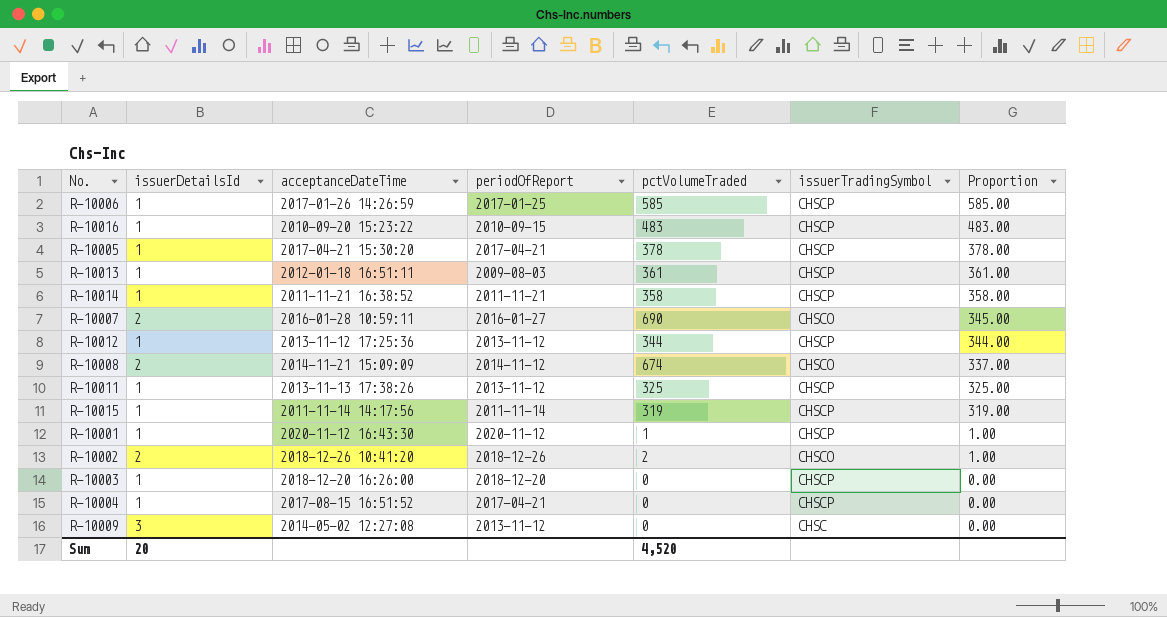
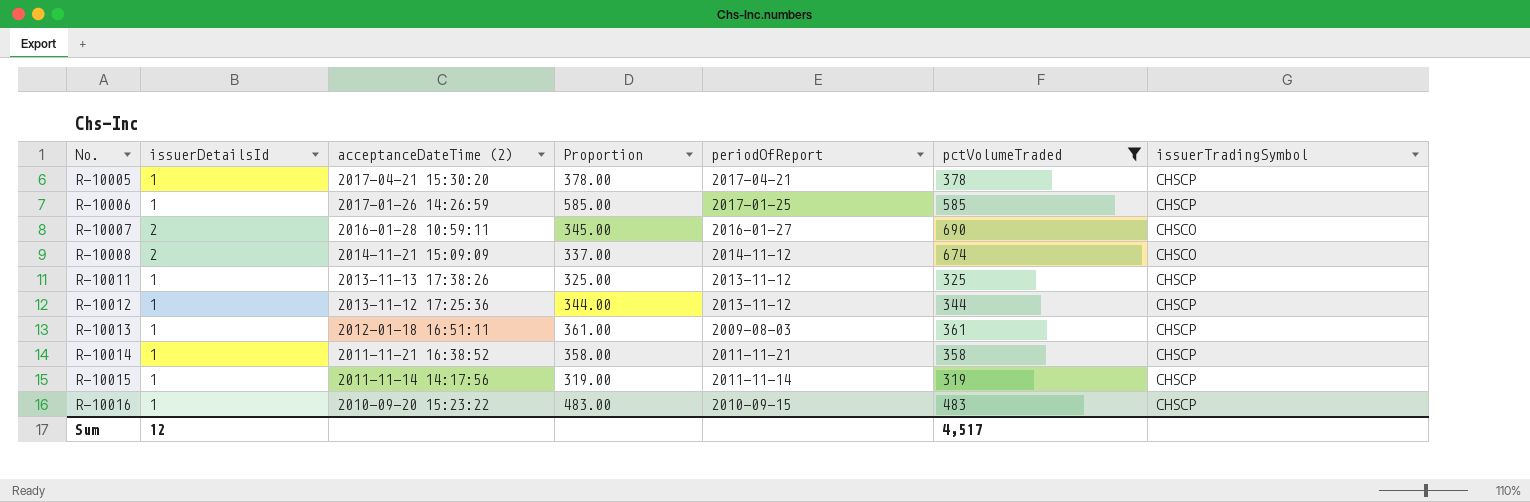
filter: none -> pctVolumeTraded >= 319
row order: Proportion descending -> No. ascending
column name: acceptanceDateTime -> acceptanceDateTime (2)
column Proportion | position: 7 -> 4
Sum | issuerDetailsId: 20 -> 12
Sum | pctVolumeTraded: 4,520 -> 4,517

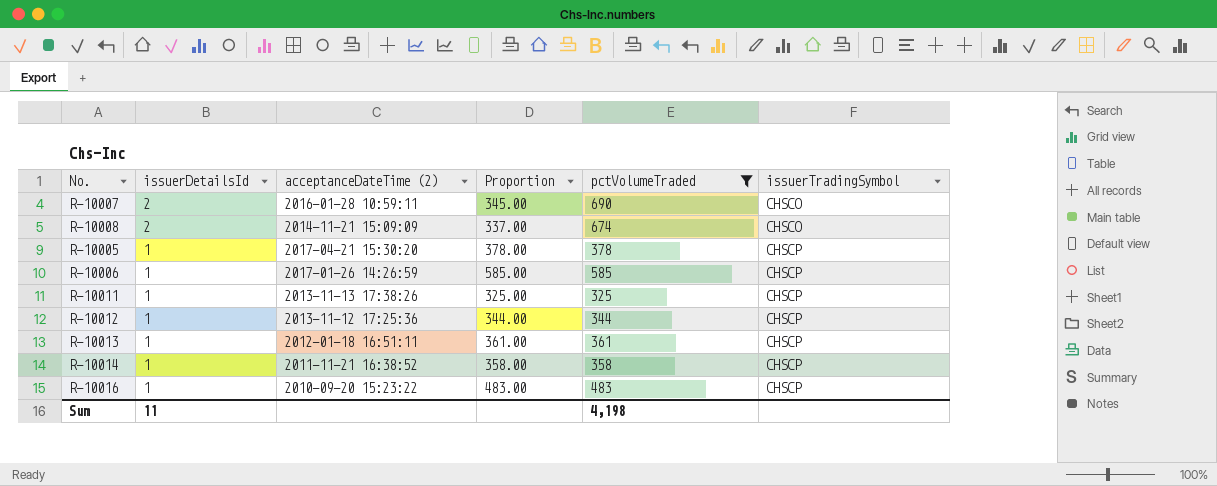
row order: No. ascending -> issuerDetailsId descending
column periodOfReport | position: 5 -> none
row R-10015: 1 | 2011-11-14 14:17:56 | 319.00 | 2011-11-14 | 319 | CHSCP -> none
Sum | issuerDetailsId: 12 -> 11
Sum | pctVolumeTraded: 4,517 -> 4,198

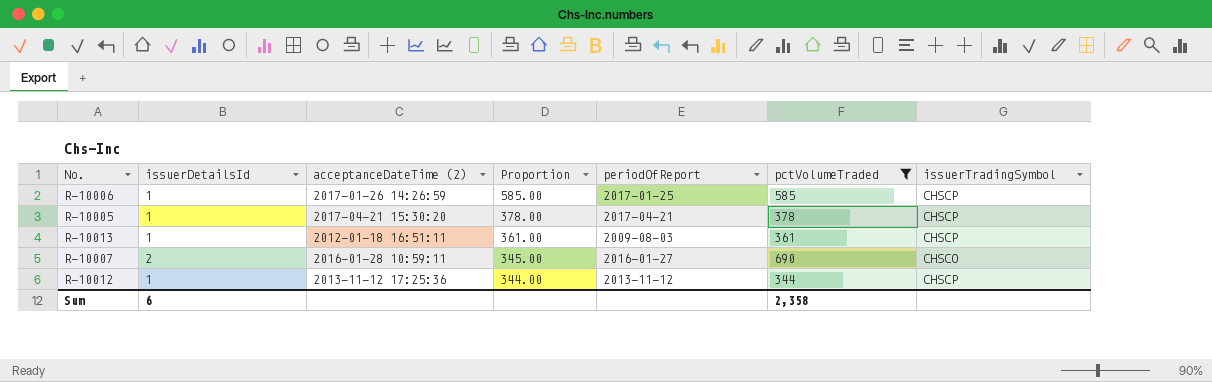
row order: issuerDetailsId descending -> Proportion descending
column periodOfReport | position: none -> 5
row R-10008: 2 | 2014-11-21 15:09:09 | 337.00 | 674 | CHSCO -> none
row R-10011: 1 | 2013-11-13 17:38:26 | 325.00 | 325 | CHSCP -> none
row R-10014: 1 | 2011-11-21 16:38:52 | 358.00 | 358 | CHSCP -> none
row R-10016: 1 | 2010-09-20 15:23:22 | 483.00 | 483 | CHSCP -> none
Sum | issuerDetailsId: 11 -> 6
Sum | pctVolumeTraded: 4,198 -> 2,358

